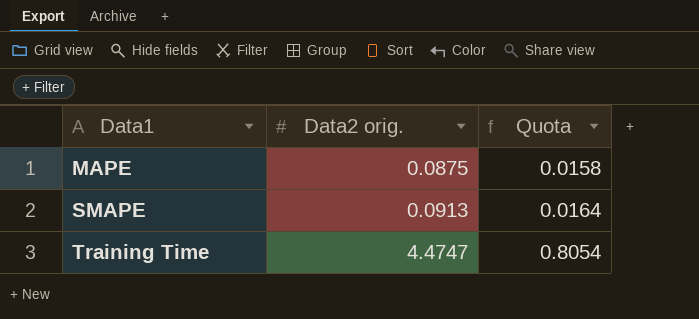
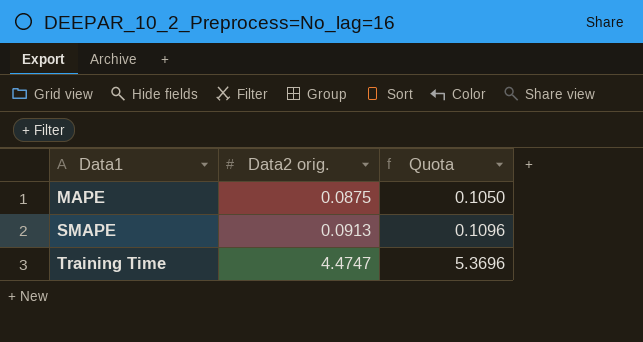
column Quota | formula: [Data2 orig.] * 0.18 -> [Data2 orig.] * 1.2

